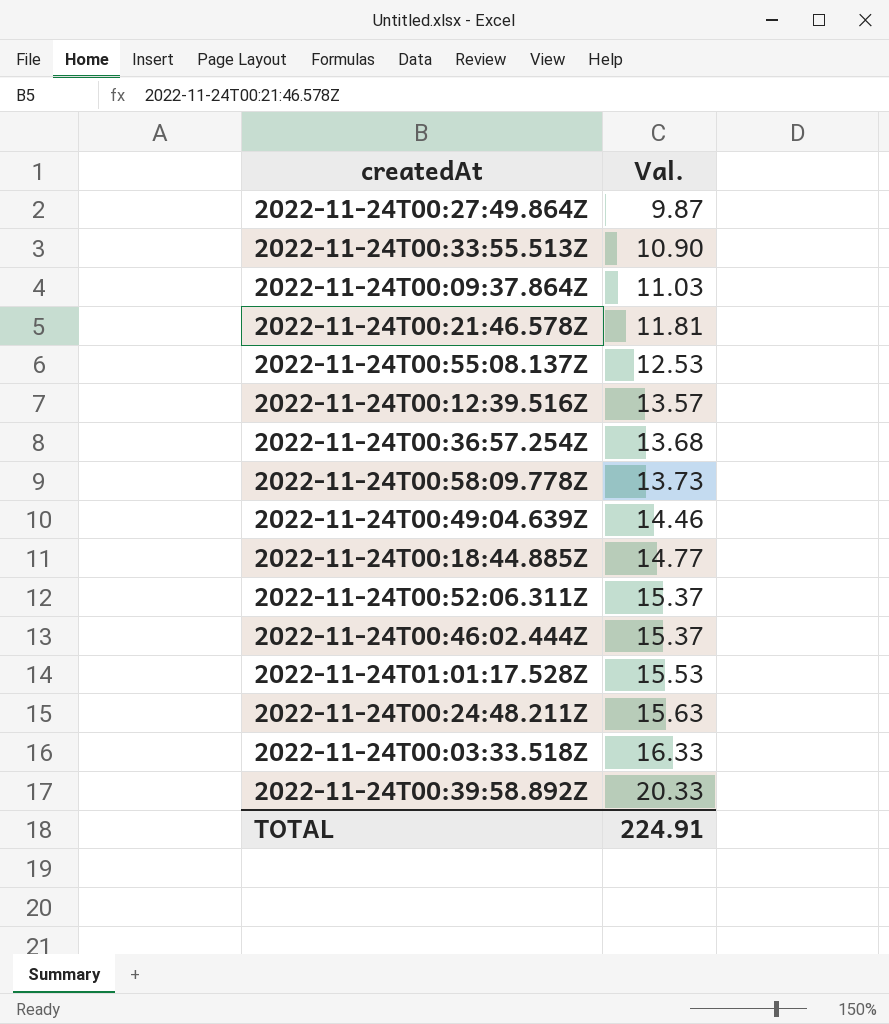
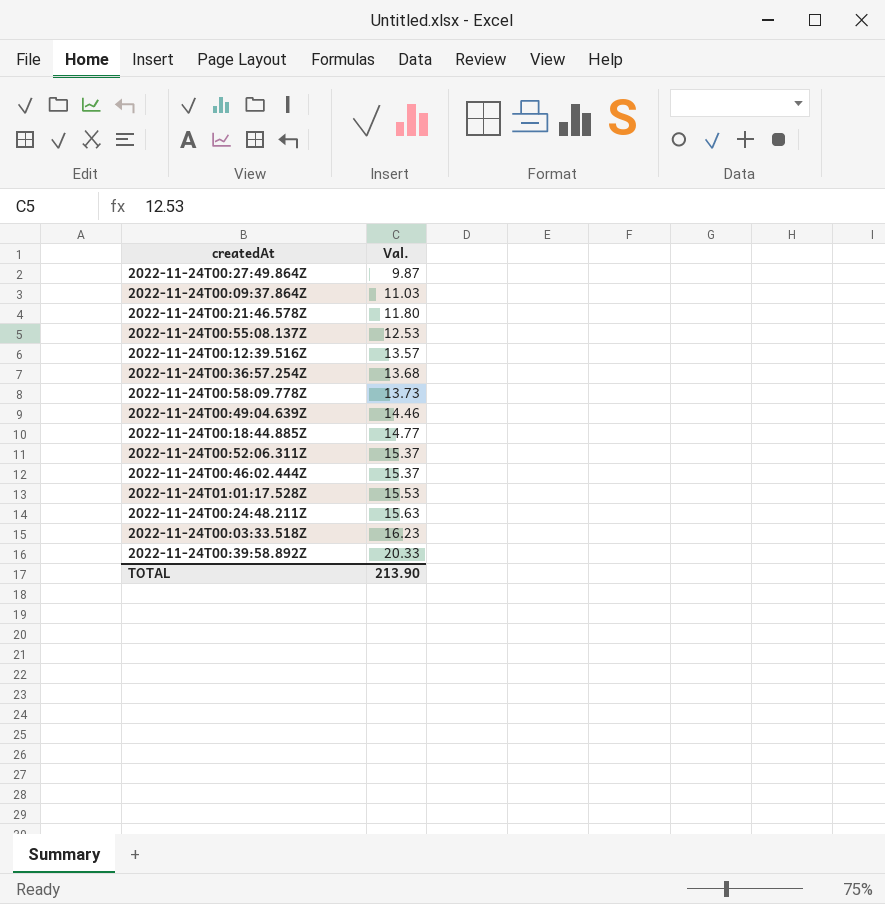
row 2022-11-24T00:33:55.513Z: 10.90 -> none
2022-11-24T00:21:46.578Z | Val.: 11.81 -> 11.80
2022-11-24T00:03:33.518Z | Val.: 16.33 -> 16.23
TOTAL | Val.: 224.91 -> 213.90

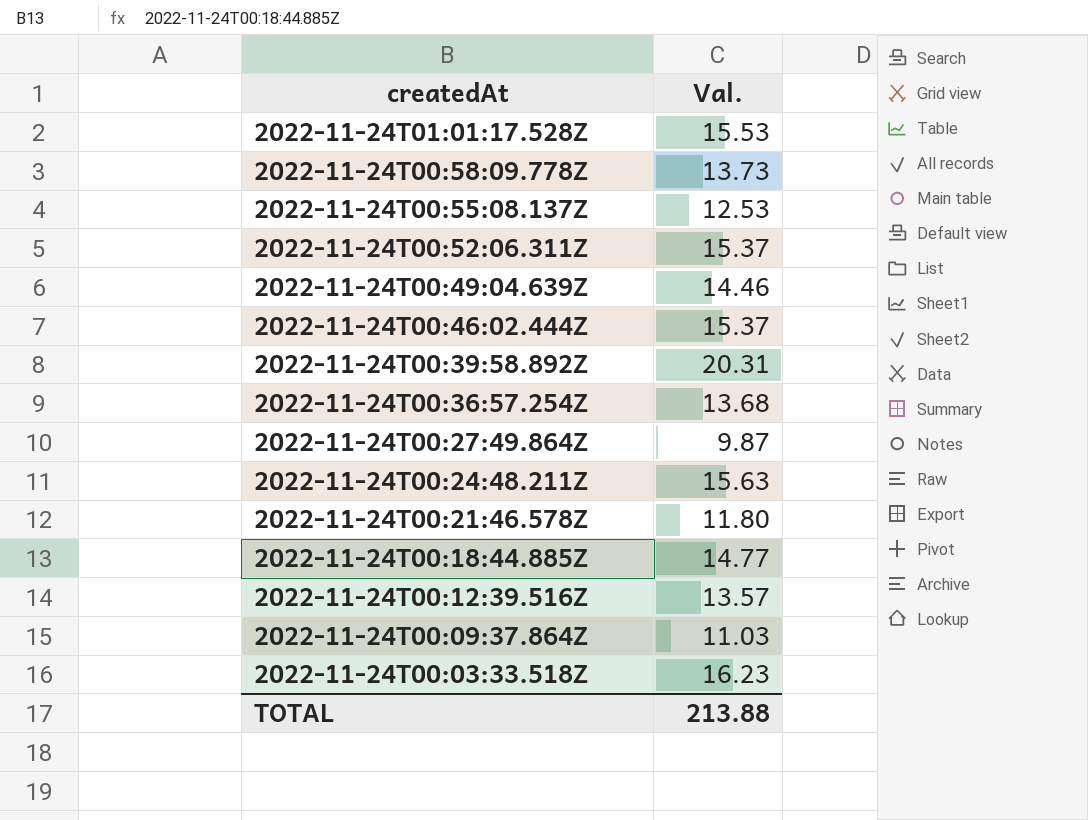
row order: Val. ascending -> createdAt descending
2022-11-24T00:39:58.892Z | Val.: 20.33 -> 20.31
TOTAL | Val.: 213.90 -> 213.88

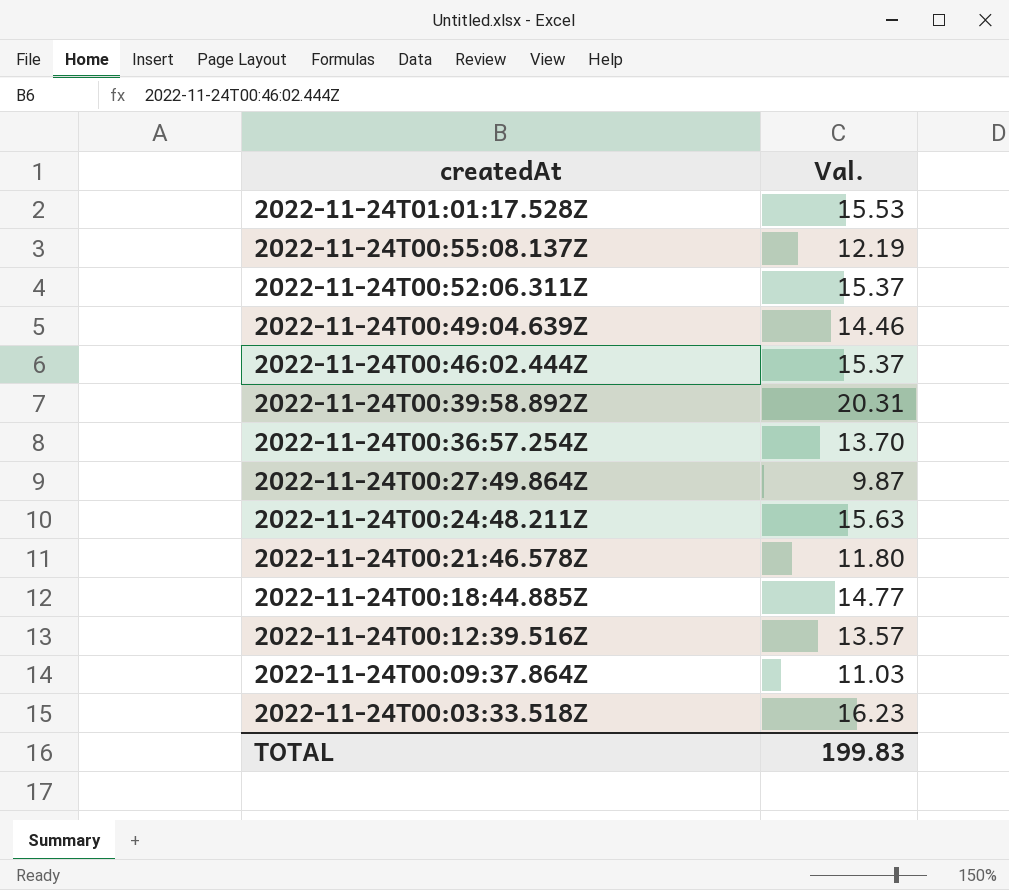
row 2022-11-24T00:58:09.778Z: 13.73 -> none
2022-11-24T00:55:08.137Z | Val.: 12.53 -> 12.19
2022-11-24T00:36:57.254Z | Val.: 13.68 -> 13.70
TOTAL | Val.: 213.88 -> 199.83

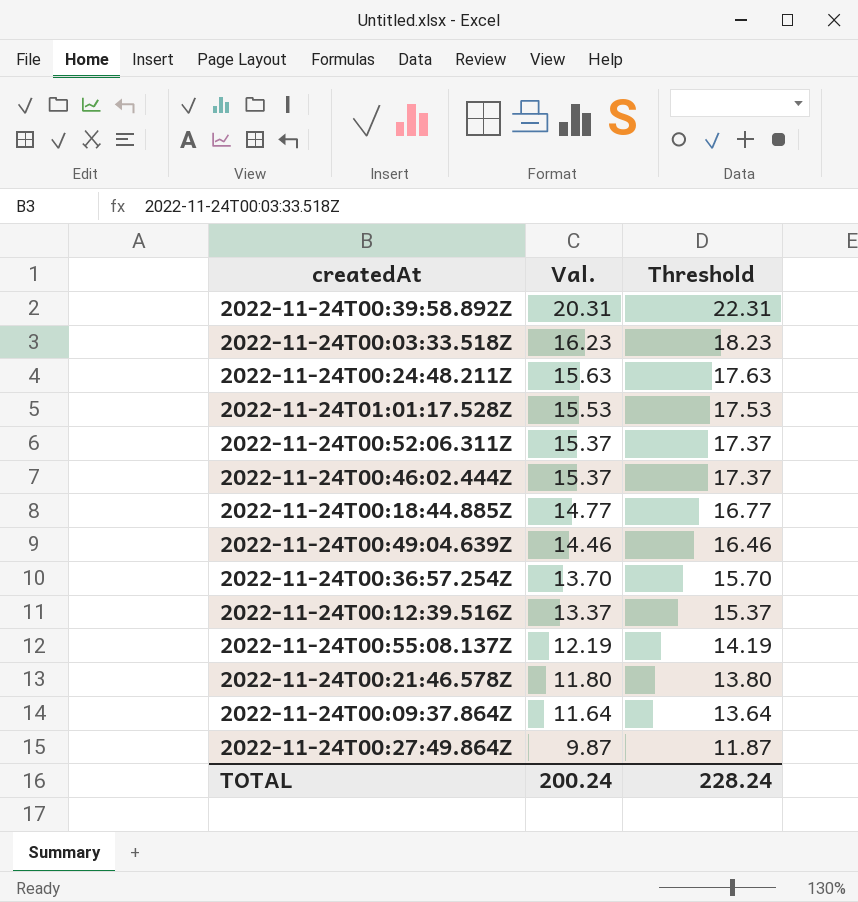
row order: createdAt descending -> Val. descending
column Threshold | formula: none -> [Val.] + 2
2022-11-24T00:12:39.516Z | Val.: 13.57 -> 13.37
2022-11-24T00:09:37.864Z | Val.: 11.03 -> 11.64
TOTAL | Val.: 199.83 -> 200.24

